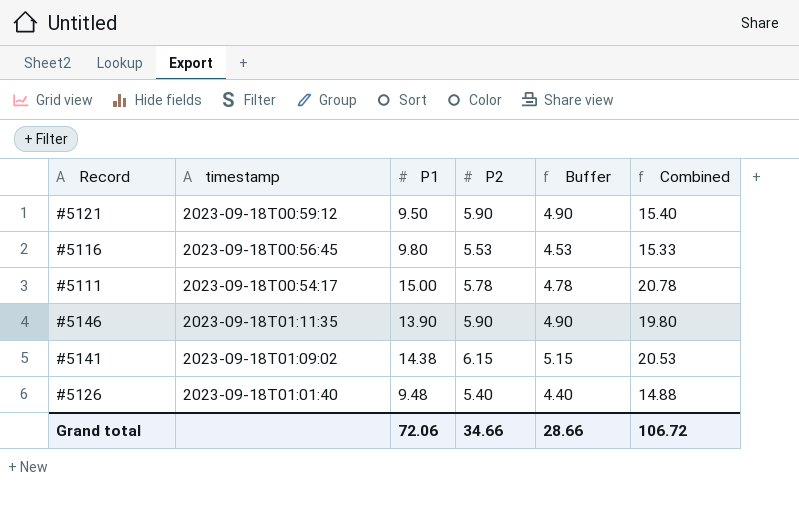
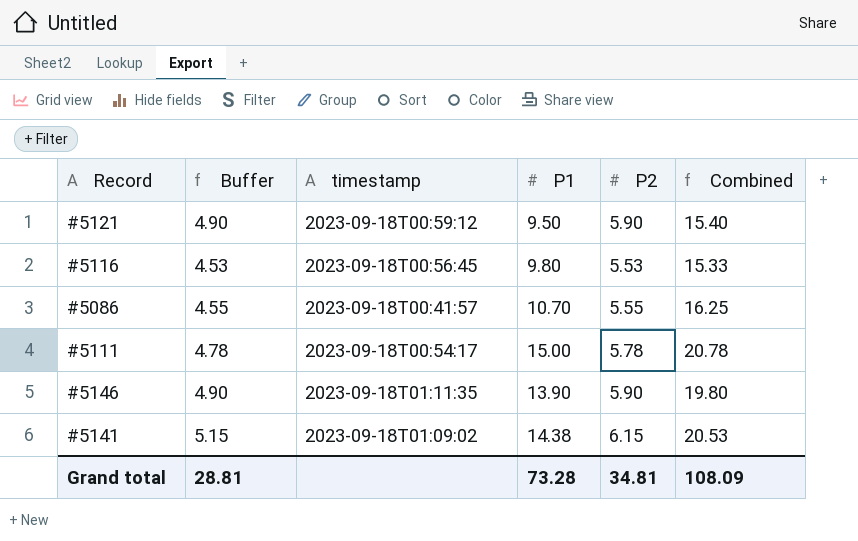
column Buffer | position: 5 -> 2
row #5126: 2023-09-18T01:01:40 | 9.48 | 5.40 | 4.40 | 14.88 -> none
row #5086: none -> 4.55 | 2023-09-18T00:41:57 | 10.70 | 5.55 | 16.25
Grand total | Buffer: 28.66 -> 28.81
Grand total | P1: 72.06 -> 73.28
Grand total | P2: 34.66 -> 34.81
Grand total | Combined: 106.72 -> 108.09

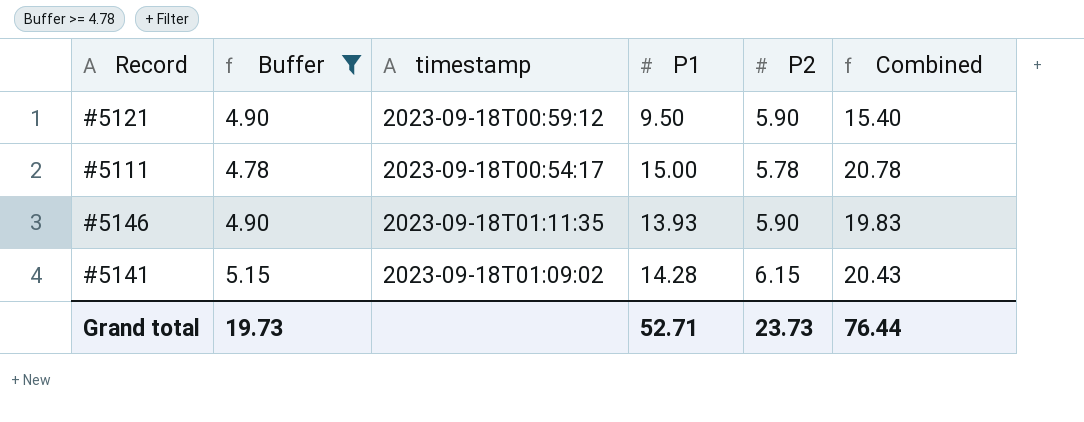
filter: none -> Buffer >= 4.78
#5146 | P1: 13.90 -> 13.93
#5146 | Combined: 19.80 -> 19.83
#5141 | P1: 14.38 -> 14.28
#5141 | Combined: 20.53 -> 20.43
Grand total | Buffer: 28.81 -> 19.73
Grand total | P1: 73.28 -> 52.71
Grand total | P2: 34.81 -> 23.73
Grand total | Combined: 108.09 -> 76.44

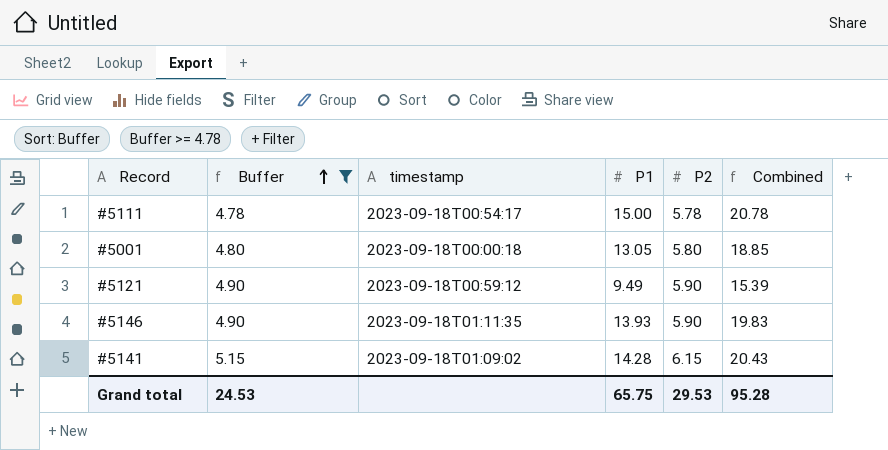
row order: none -> Buffer ascending
row #5001: none -> 4.80 | 2023-09-18T00:00:18 | 13.05 | 5.80 | 18.85
#5121 | P1: 9.50 -> 9.49
#5121 | Combined: 15.40 -> 15.39
Grand total | Buffer: 19.73 -> 24.53
Grand total | P1: 52.71 -> 65.75
Grand total | P2: 23.73 -> 29.53
Grand total | Combined: 76.44 -> 95.28

